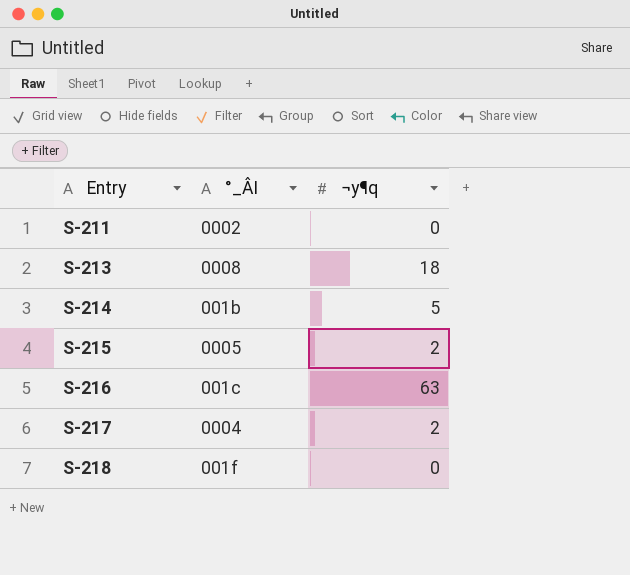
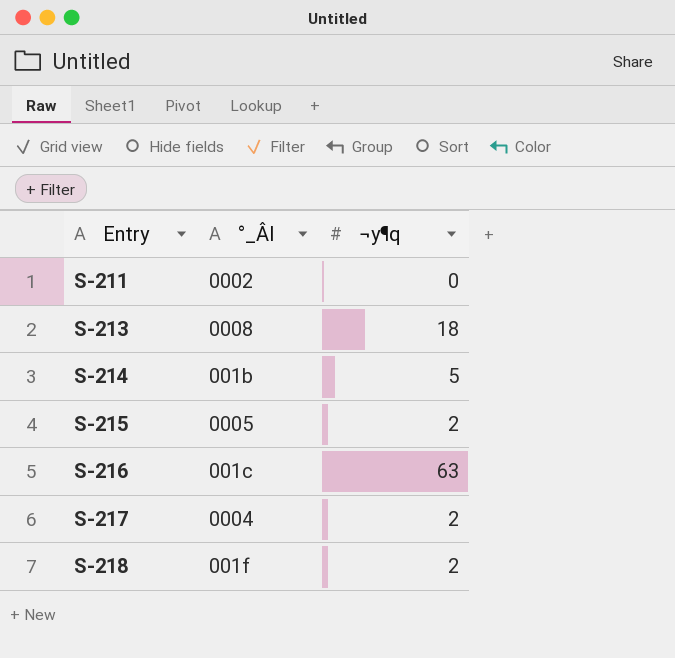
S-218 | ¬y¶q: 0 -> 2

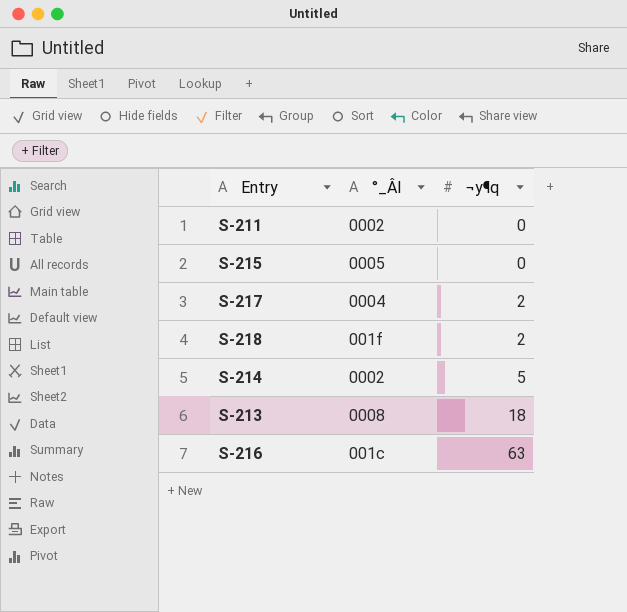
row order: Entry ascending -> ¬y¶q ascending
S-215 | ¬y¶q: 2 -> 0
S-214 | °_ÂI: 001b -> 0002

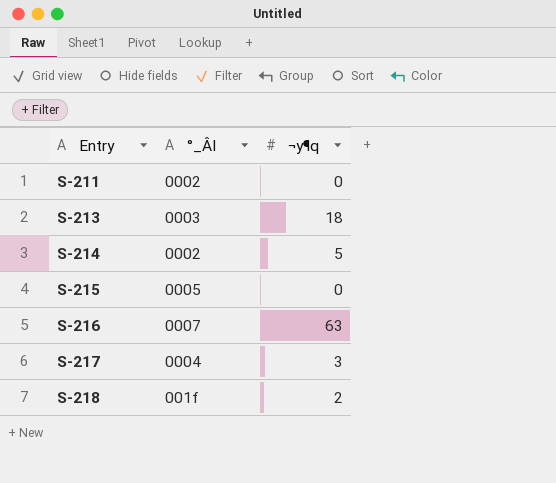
row order: ¬y¶q ascending -> Entry ascending
S-213 | °_ÂI: 0008 -> 0003
S-216 | °_ÂI: 001c -> 0007
S-217 | ¬y¶q: 2 -> 3

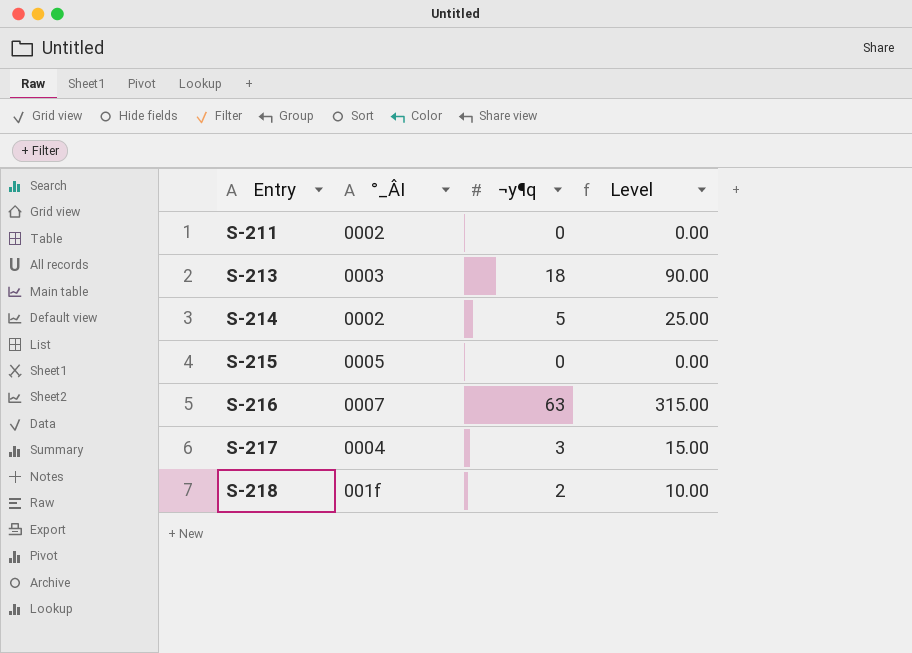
column Level | formula: none -> [¬y¶q] * 5

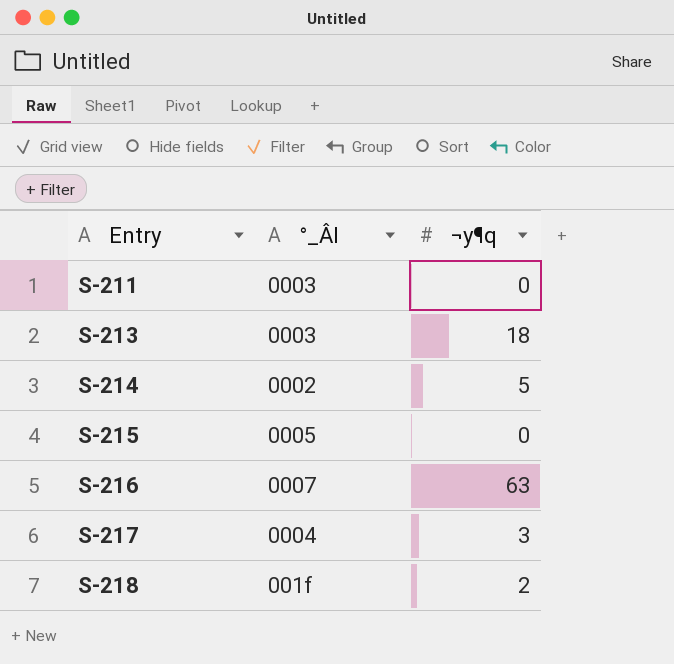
column Level | formula: [¬y¶q] * 5 -> none
S-211 | °_ÂI: 0002 -> 0003

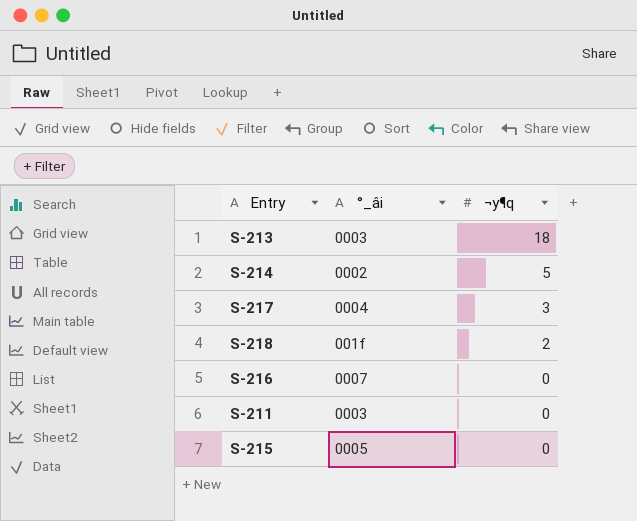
row order: Entry ascending -> ¬y¶q descending
column name: °_ÂI -> °_âi
S-216 | ¬y¶q: 63 -> 0

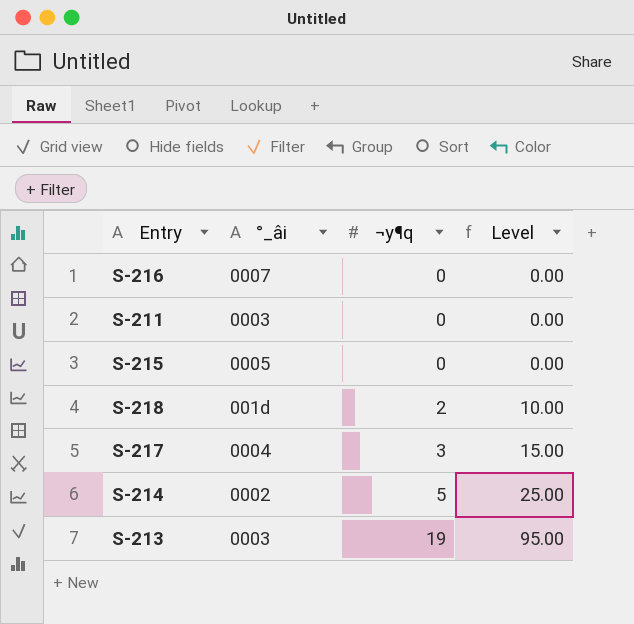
row order: ¬y¶q descending -> ¬y¶q ascending
column Level | formula: none -> [¬y¶q] * 5
S-218 | °_âi: 001f -> 001d
S-213 | ¬y¶q: 18 -> 19

